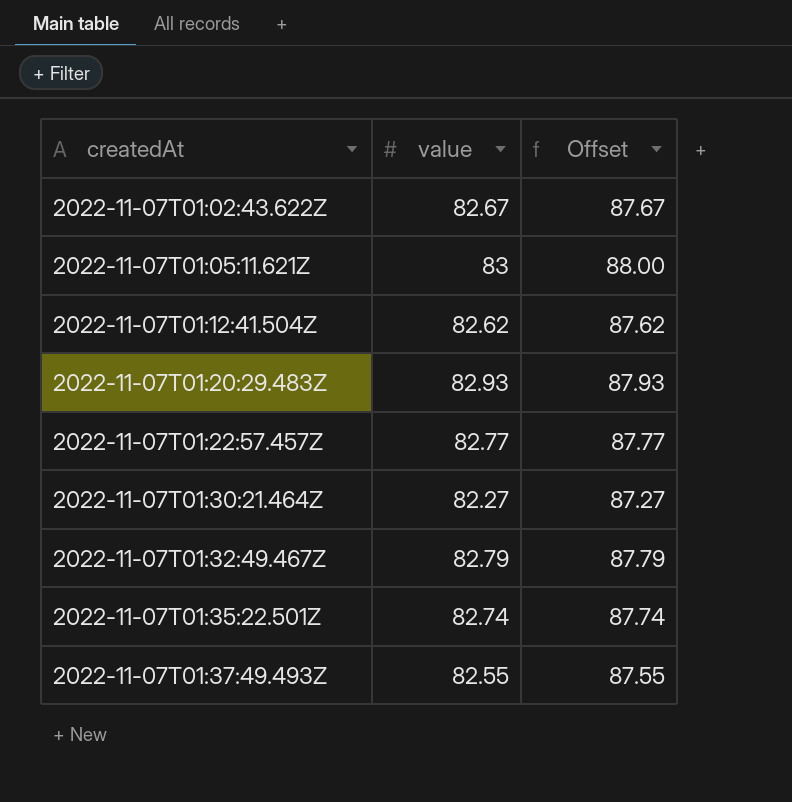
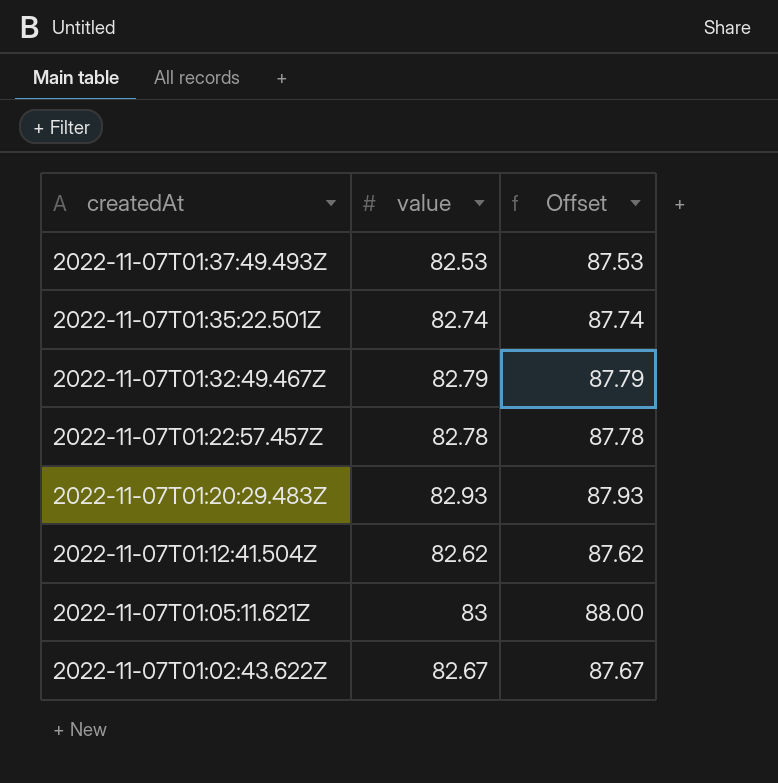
row order: createdAt ascending -> createdAt descending
row 2022-11-07T01:30:21.464Z: 82.27 | 87.27 -> none
2022-11-07T01:37:49.493Z | value: 82.55 -> 82.53
2022-11-07T01:37:49.493Z | Offset: 87.55 -> 87.53
2022-11-07T01:22:57.457Z | value: 82.77 -> 82.78
2022-11-07T01:22:57.457Z | Offset: 87.77 -> 87.78

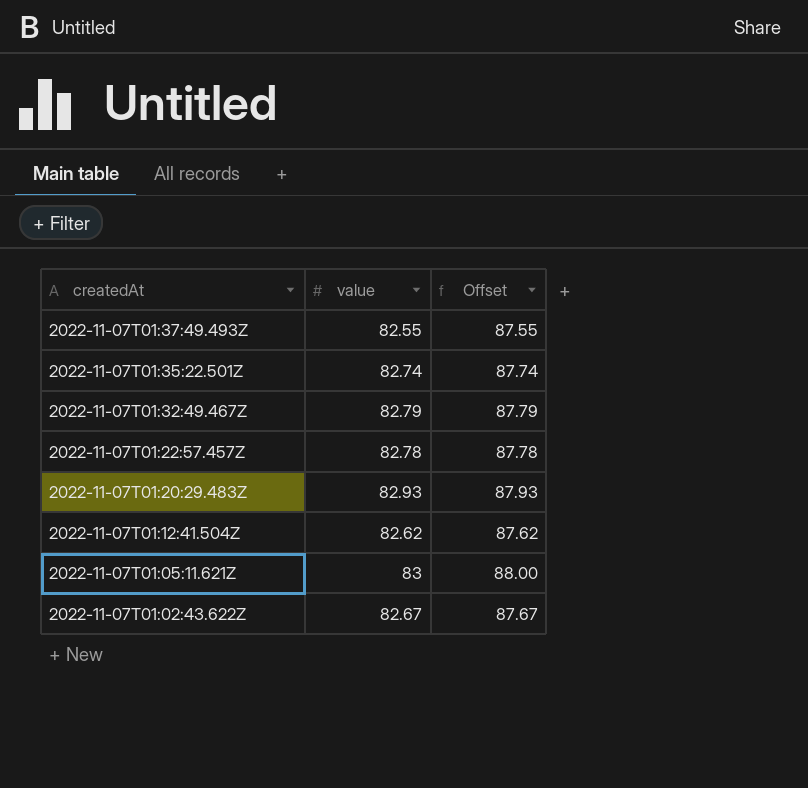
2022-11-07T01:37:49.493Z | value: 82.53 -> 82.55
2022-11-07T01:37:49.493Z | Offset: 87.53 -> 87.55

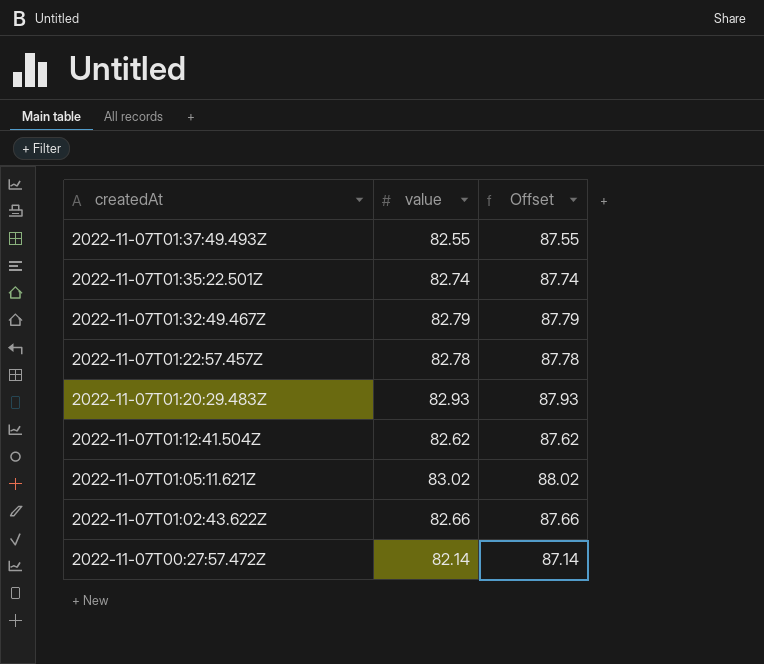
2022-11-07T01:05:11.621Z | value: 83 -> 83.02
2022-11-07T01:05:11.621Z | Offset: 88.00 -> 88.02
2022-11-07T01:02:43.622Z | value: 82.67 -> 82.66
2022-11-07T01:02:43.622Z | Offset: 87.67 -> 87.66
row 2022-11-07T00:27:57.472Z: none -> 82.14 | 87.14

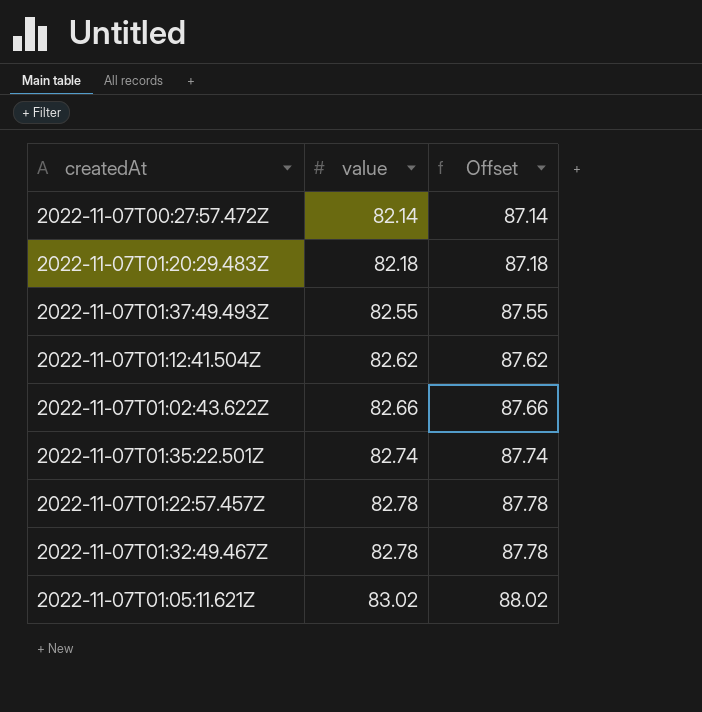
row order: createdAt descending -> value ascending
2022-11-07T01:20:29.483Z | value: 82.93 -> 82.18
2022-11-07T01:20:29.483Z | Offset: 87.93 -> 87.18
2022-11-07T01:32:49.467Z | value: 82.79 -> 82.78
2022-11-07T01:32:49.467Z | Offset: 87.79 -> 87.78

